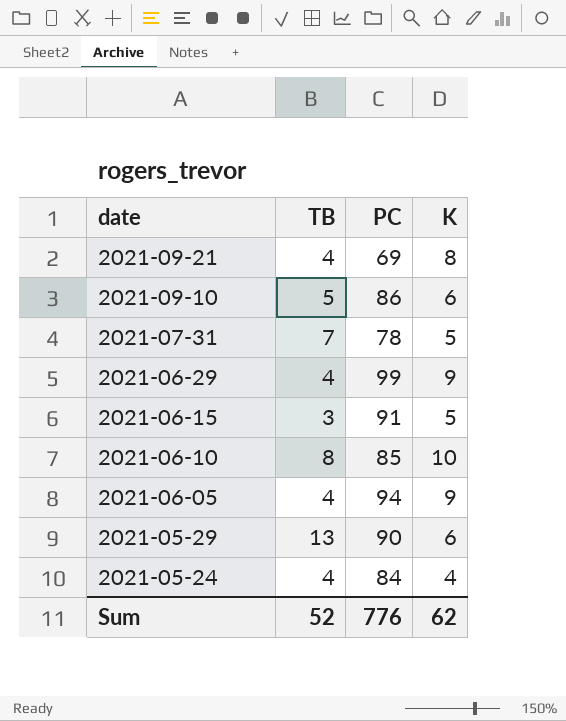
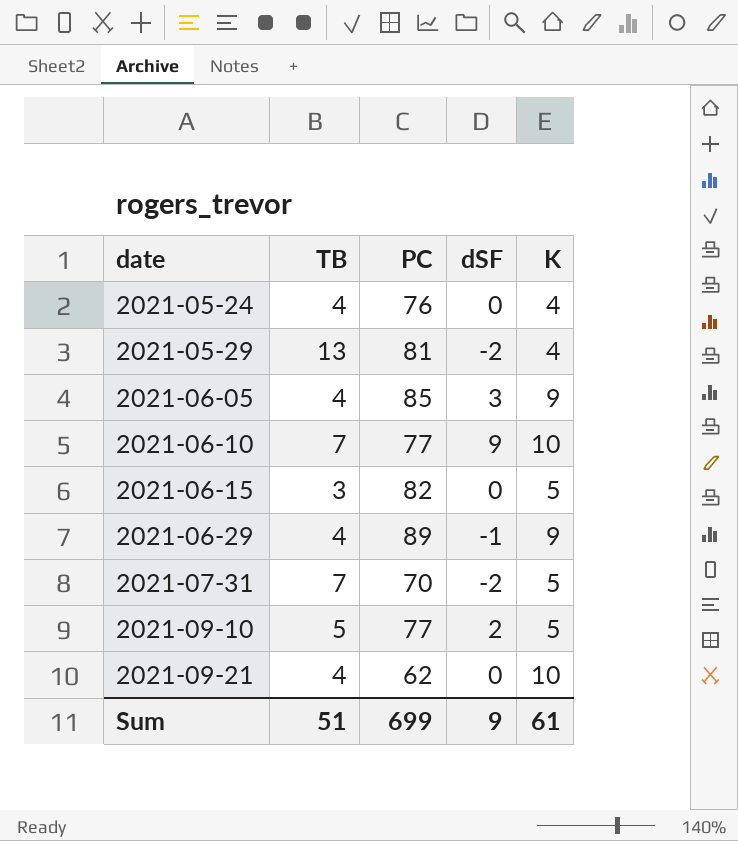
row order: date descending -> date ascending
column dSF | position: none -> 4
2021-05-24 | PC: 84 -> 76
2021-05-29 | PC: 90 -> 81
2021-05-29 | K: 6 -> 4
2021-06-05 | PC: 94 -> 85
2021-06-10 | TB: 8 -> 7
2021-06-10 | PC: 85 -> 77
2021-06-15 | PC: 91 -> 82
2021-06-29 | PC: 99 -> 89
2021-07-31 | PC: 78 -> 70
2021-09-10 | PC: 86 -> 77
2021-09-10 | K: 6 -> 5
2021-09-21 | PC: 69 -> 62
2021-09-21 | K: 8 -> 10
Sum | TB: 52 -> 51
Sum | PC: 776 -> 699
Sum | K: 62 -> 61

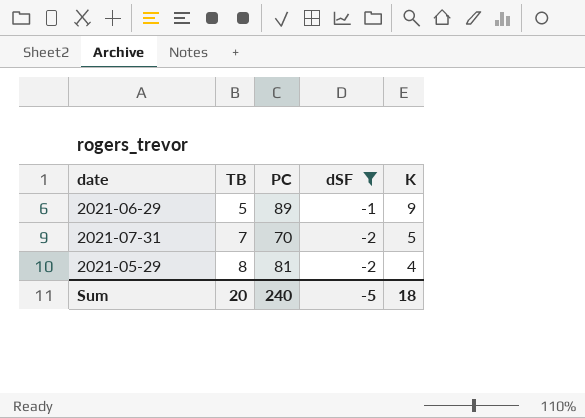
filter: none -> dSF <= -1
row order: date ascending -> TB ascending
2021-06-29 | TB: 4 -> 5
2021-05-29 | TB: 13 -> 8
Sum | TB: 51 -> 20
Sum | PC: 699 -> 240
Sum | dSF: 9 -> -5
Sum | K: 61 -> 18

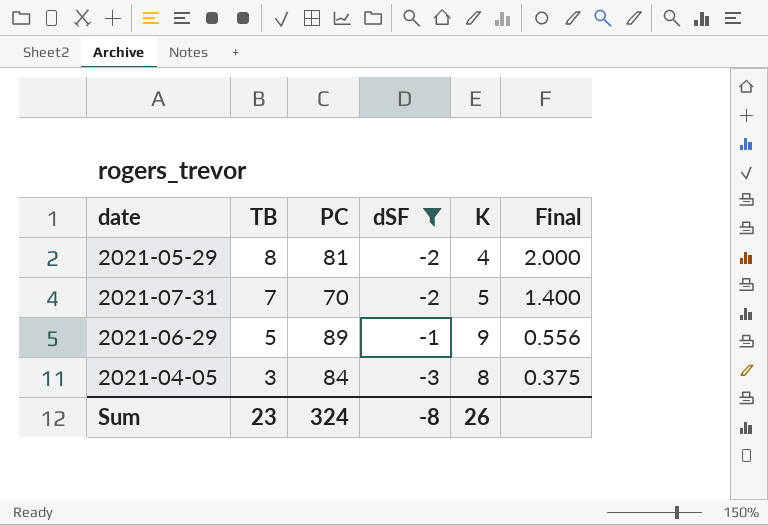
row order: TB ascending -> TB descending
column Final | formula: none -> [TB] / [K]
row 2021-04-05: none -> 3 | 84 | -3 | 8 | 0.375
Sum | TB: 20 -> 23
Sum | PC: 240 -> 324
Sum | dSF: -5 -> -8
Sum | K: 18 -> 26

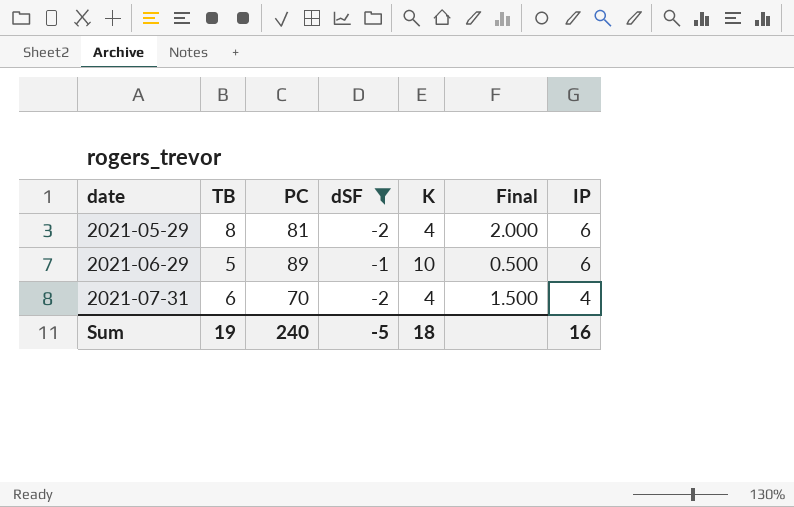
row order: TB descending -> date ascending
column IP | position: none -> 7
row 2021-04-05: 3 | 84 | -3 | 8 | 0.375 -> none
2021-06-29 | K: 9 -> 10
2021-06-29 | Final: 0.556 -> 0.500
2021-07-31 | TB: 7 -> 6
2021-07-31 | K: 5 -> 4
2021-07-31 | Final: 1.400 -> 1.500
Sum | TB: 23 -> 19
Sum | PC: 324 -> 240
Sum | dSF: -8 -> -5
Sum | K: 26 -> 18

